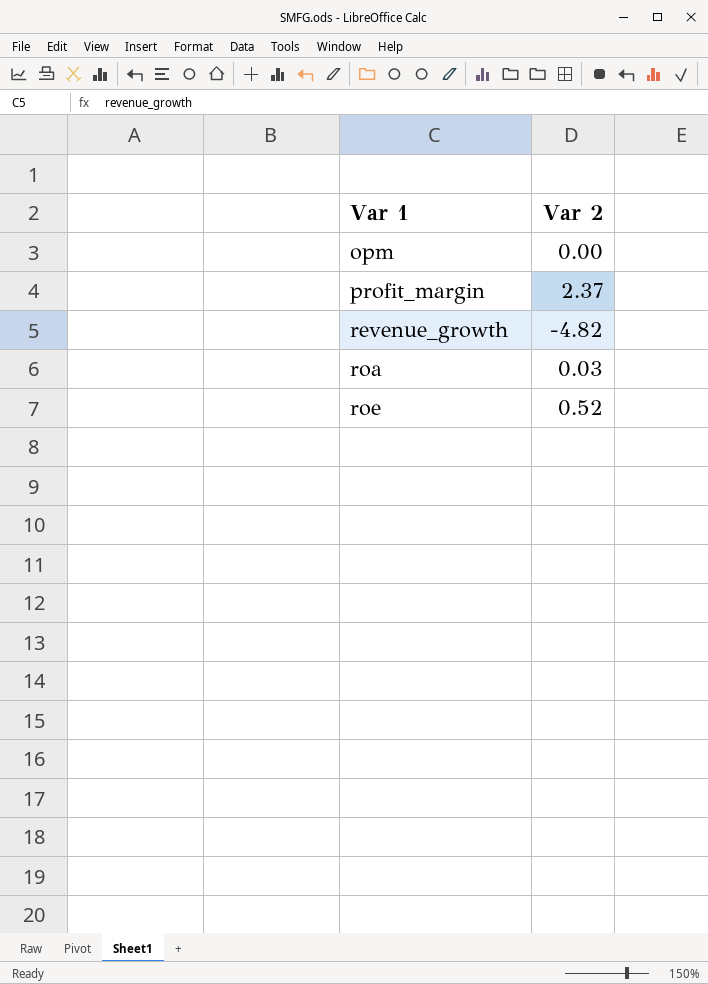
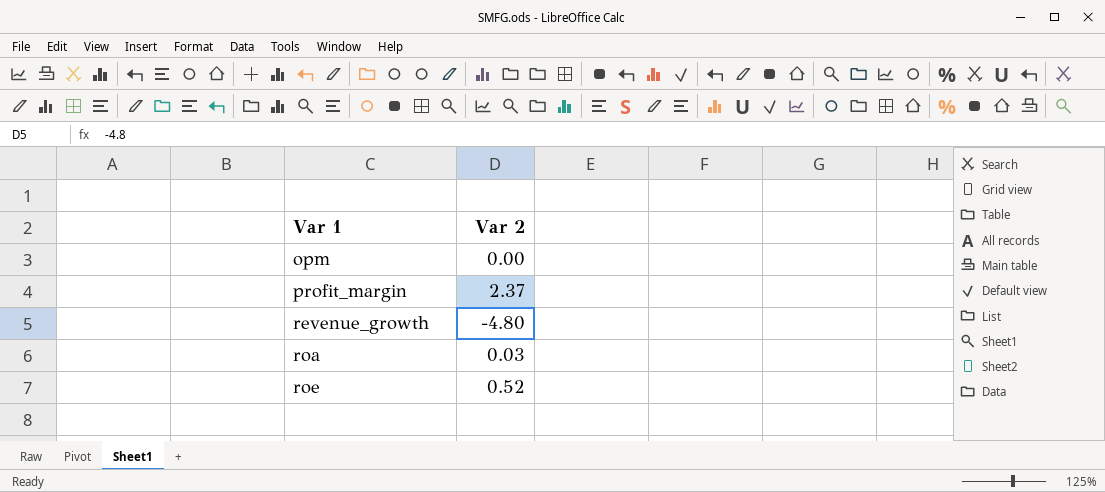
revenue_growth | Var 2: -4.82 -> -4.80

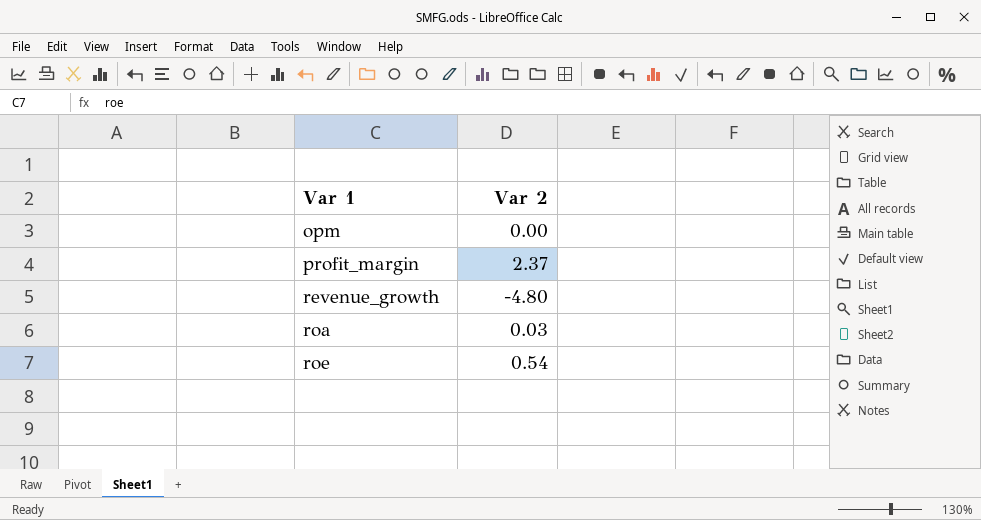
roe | Var 2: 0.52 -> 0.54

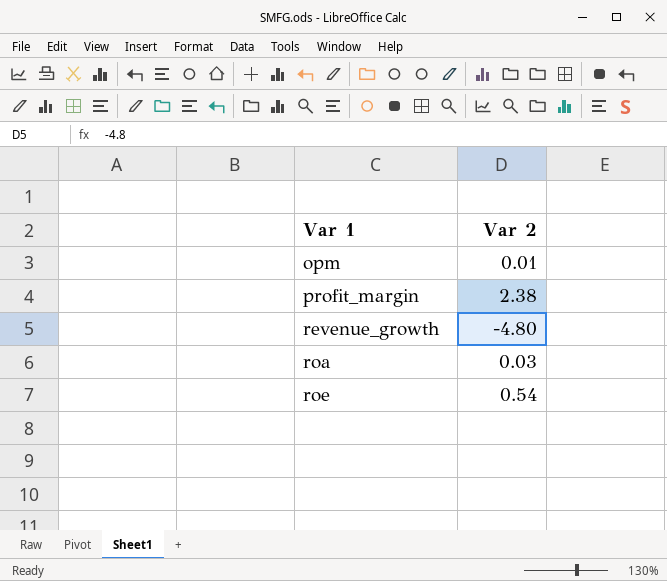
opm | Var 2: 0.00 -> 0.01
profit_margin | Var 2: 2.37 -> 2.38

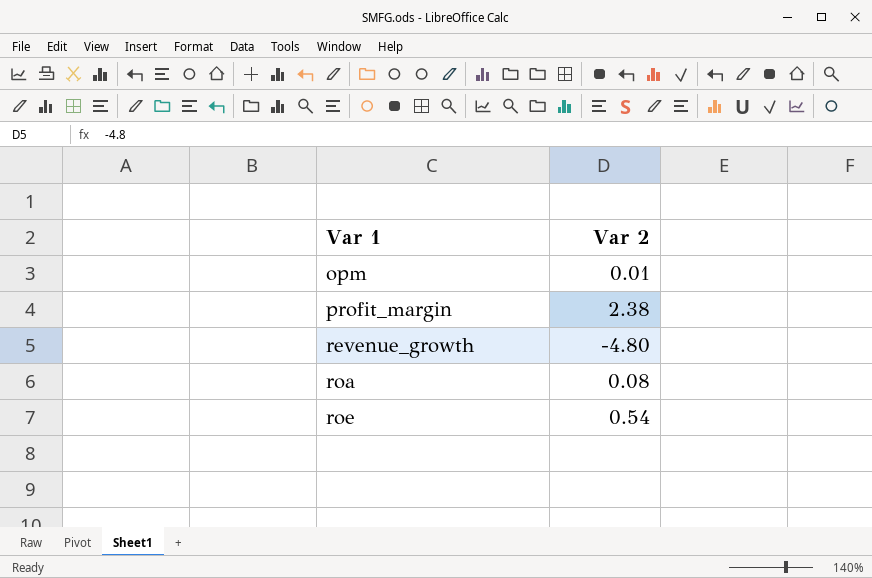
roa | Var 2: 0.03 -> 0.08

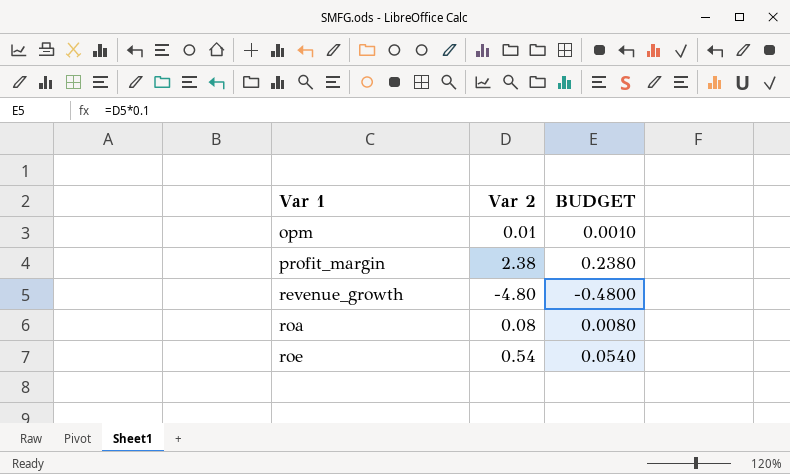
column BUDGET | formula: none -> [Var 2] * 0.1

